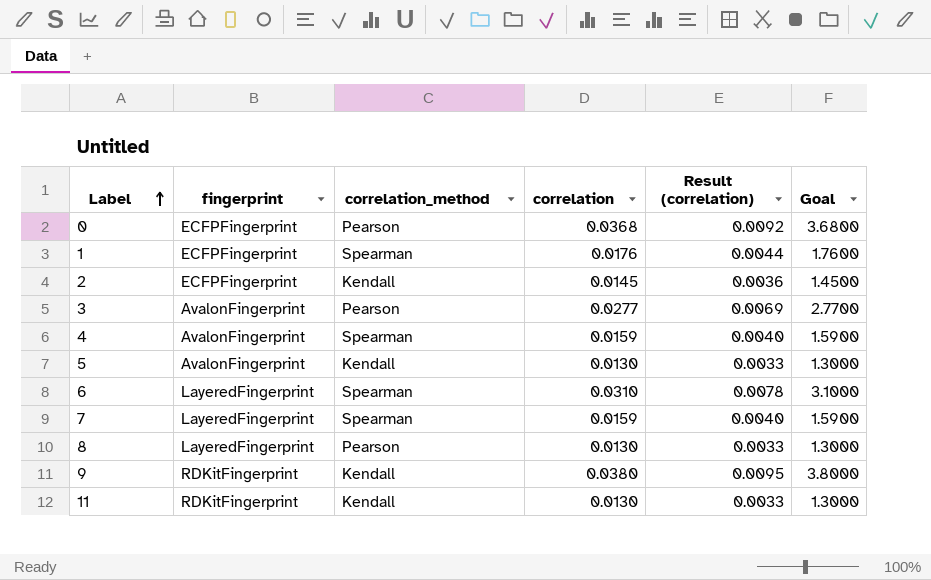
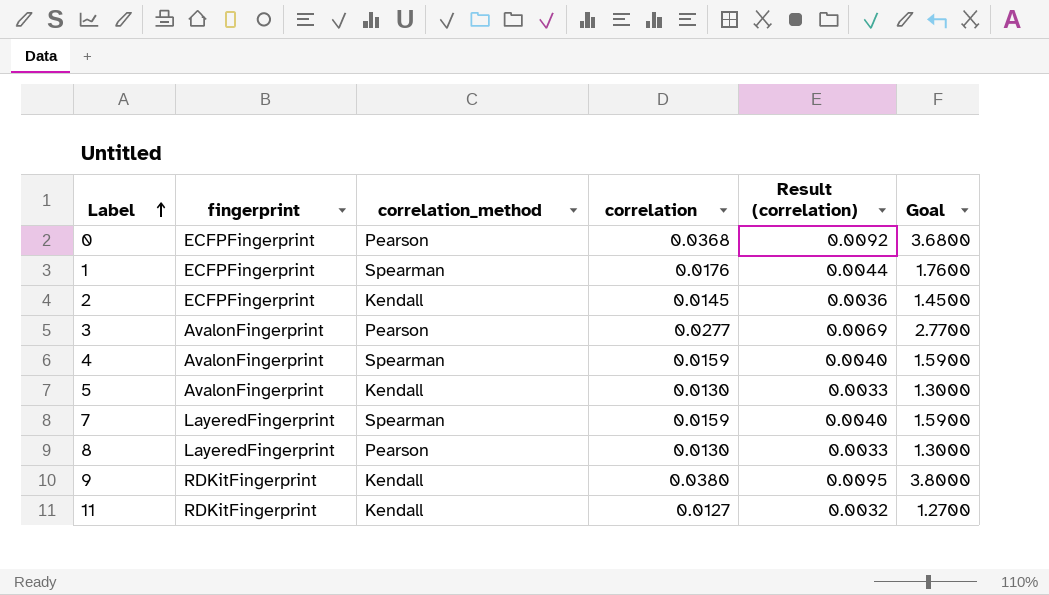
row 6: LayeredFingerprint | Spearman | 0.0310 | 0.0078 | 3.1000 -> none
11 | correlation: 0.0130 -> 0.0127
11 | Result (correlation): 0.0033 -> 0.0032
11 | Goal: 1.3000 -> 1.2700

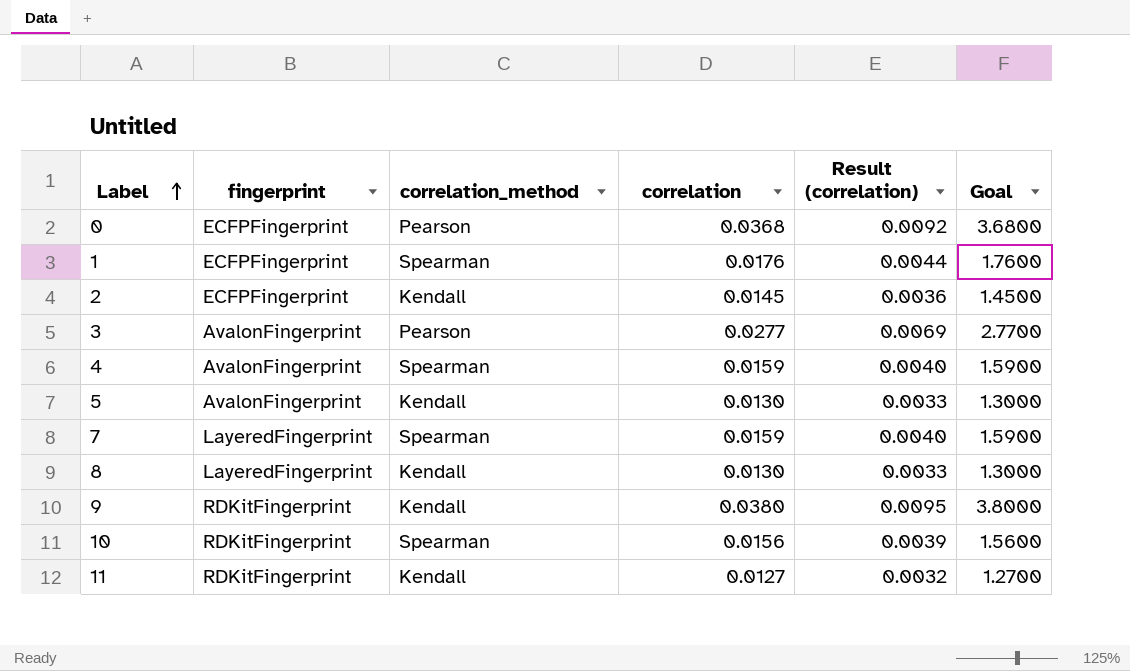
8 | correlation_method: Pearson -> Kendall
row 10: none -> RDKitFingerprint | Spearman | 0.0156 | 0.0039 | 1.5600

